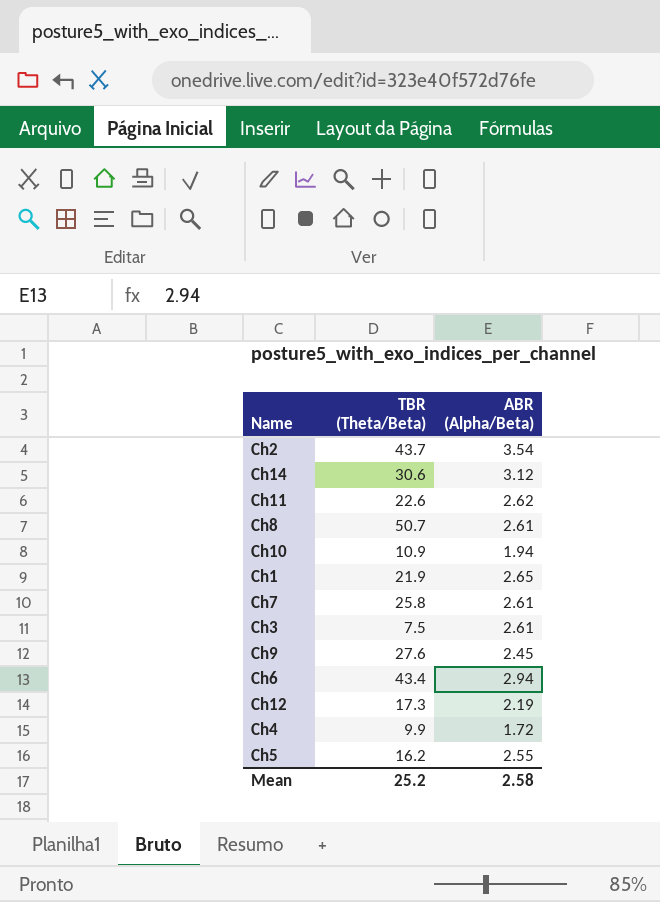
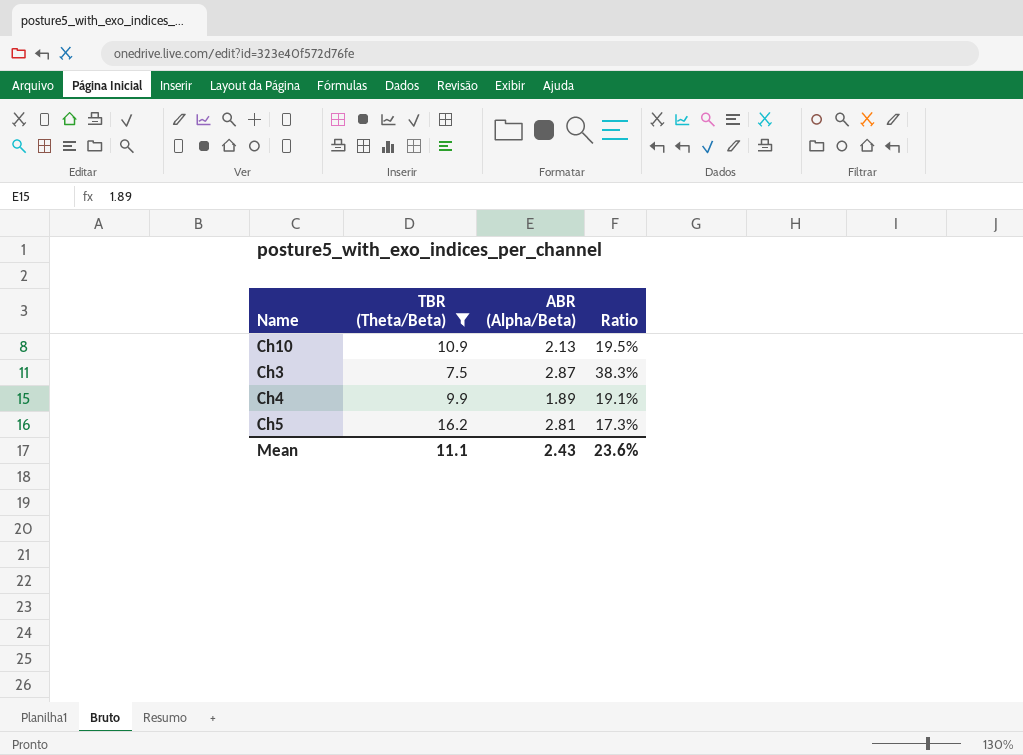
filter: none -> TBR (Theta/Beta) <= 16.2
column Ratio | formula: none -> [ABR (Alpha/Beta)] / [TBR (Theta/Beta)]
Ch10 | ABR (Alpha/Beta): 1.94 -> 2.13
Ch3 | ABR (Alpha/Beta): 2.61 -> 2.87
Ch4 | ABR (Alpha/Beta): 1.72 -> 1.89
Ch5 | ABR (Alpha/Beta): 2.55 -> 2.81
Mean | TBR (Theta/Beta): 25.2 -> 11.1
Mean | ABR (Alpha/Beta): 2.58 -> 2.43

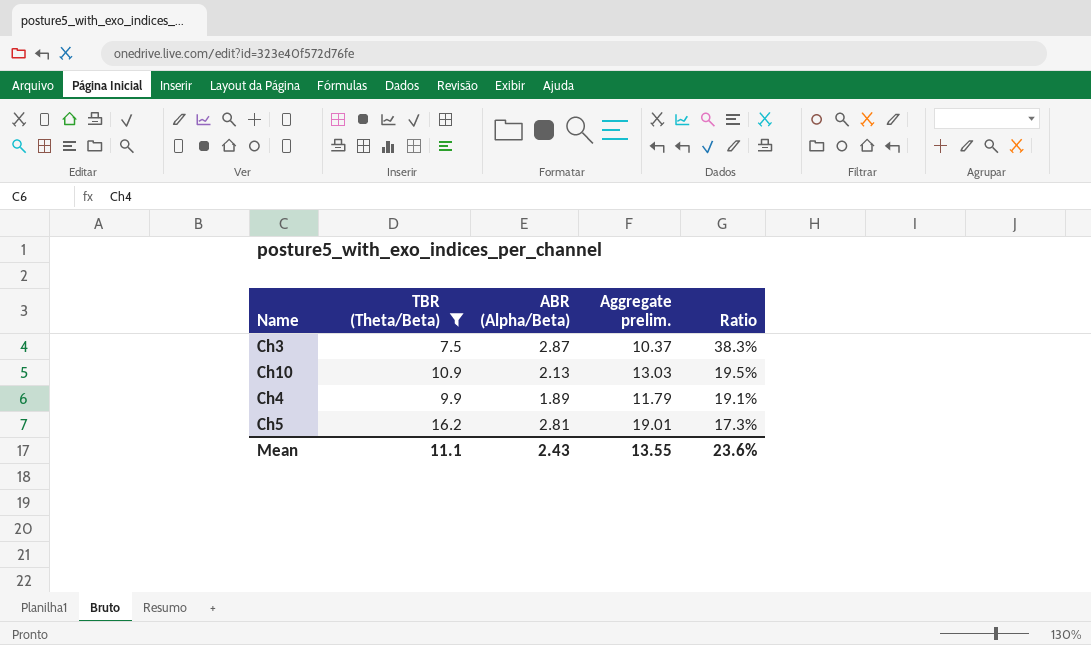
row order: none -> Ratio descending
column Aggregate prelim. | formula: none -> [TBR (Theta/Beta)] + [ABR (Alpha/Beta)]

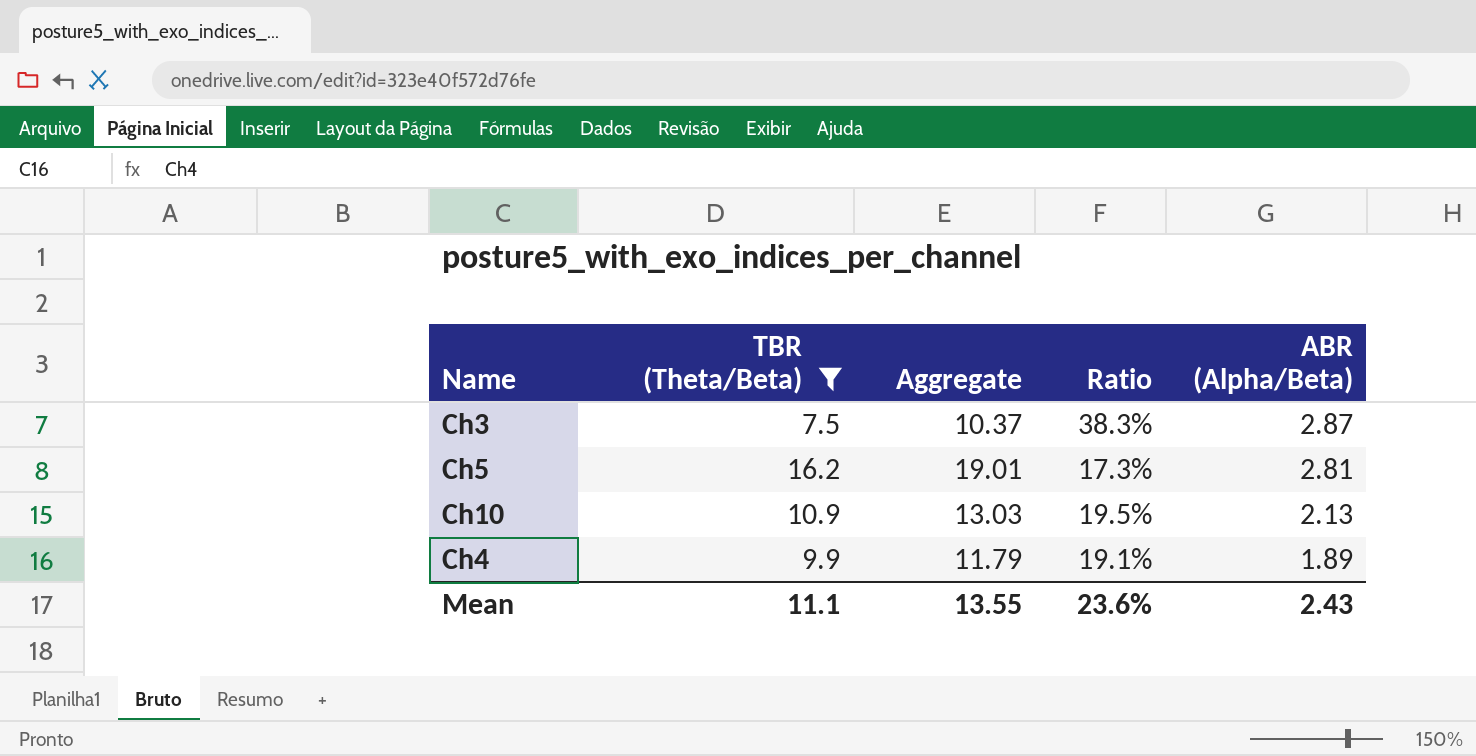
row order: Ratio descending -> ABR (Alpha/Beta) descending
column name: Aggregate prelim. -> Aggregate
column ABR (Alpha/Beta) | position: 3 -> 5

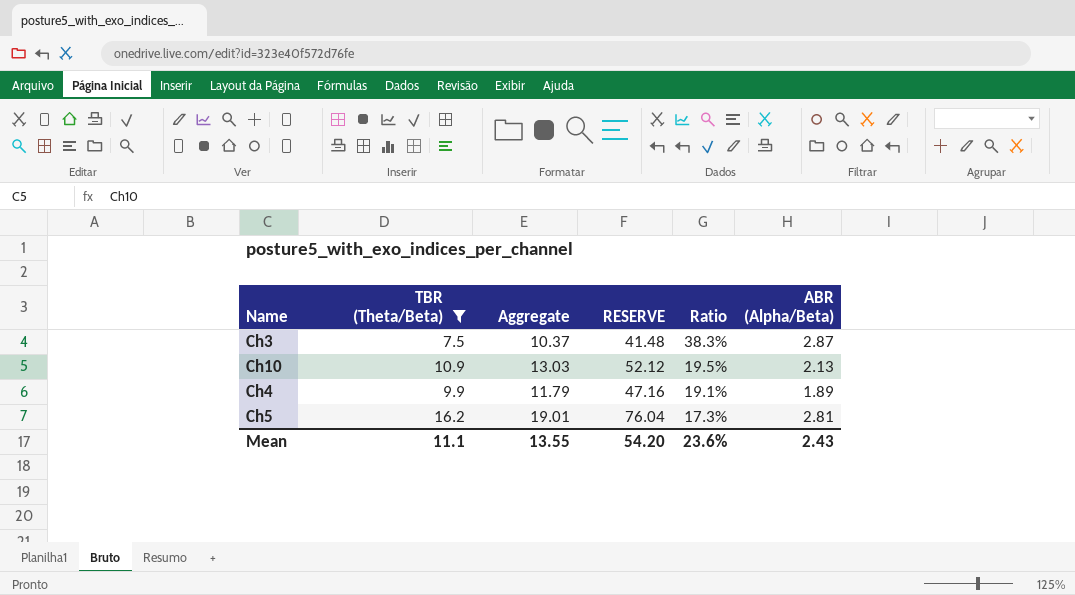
row order: ABR (Alpha/Beta) descending -> Ratio descending
column RESERVE | formula: none -> [Aggregate] * 4

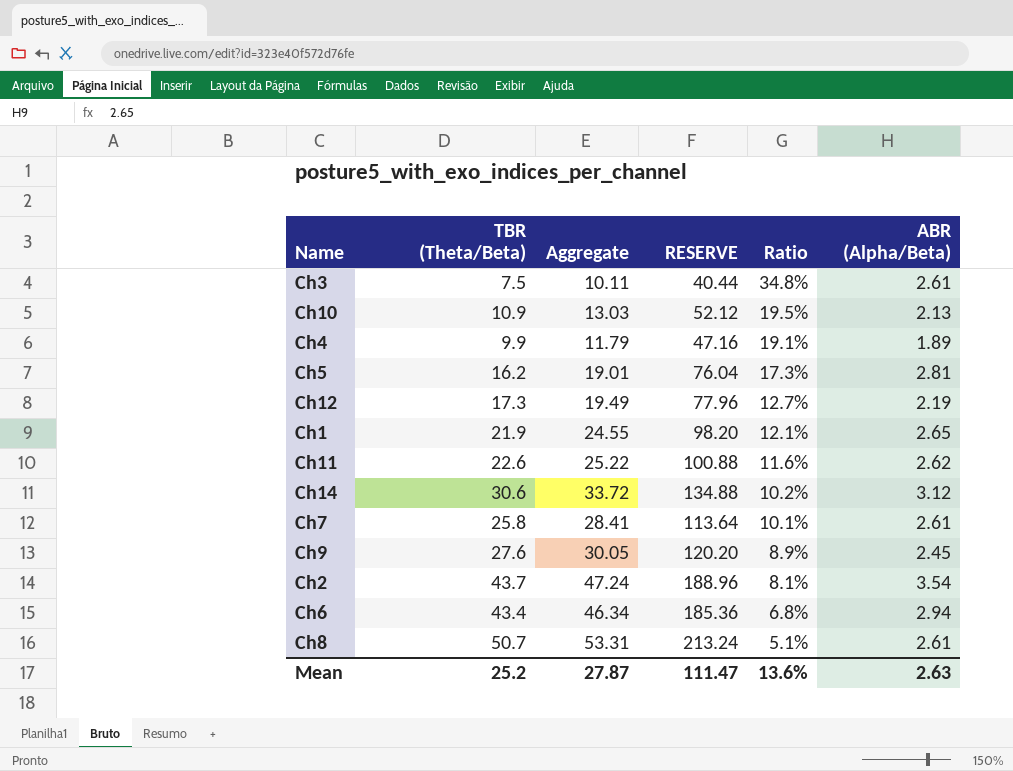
filter: TBR (Theta/Beta) <= 16.2 -> none
Ch3 | Aggregate: 10.37 -> 10.11
Ch3 | RESERVE: 41.48 -> 40.44
Ch3 | Ratio: 38.3% -> 34.8%
Ch3 | ABR (Alpha/Beta): 2.87 -> 2.61
Mean | TBR (Theta/Beta): 11.1 -> 25.2
Mean | Aggregate: 13.55 -> 27.87
Mean | RESERVE: 54.20 -> 111.47
Mean | Ratio: 23.6% -> 13.6%
Mean | ABR (Alpha/Beta): 2.43 -> 2.63

